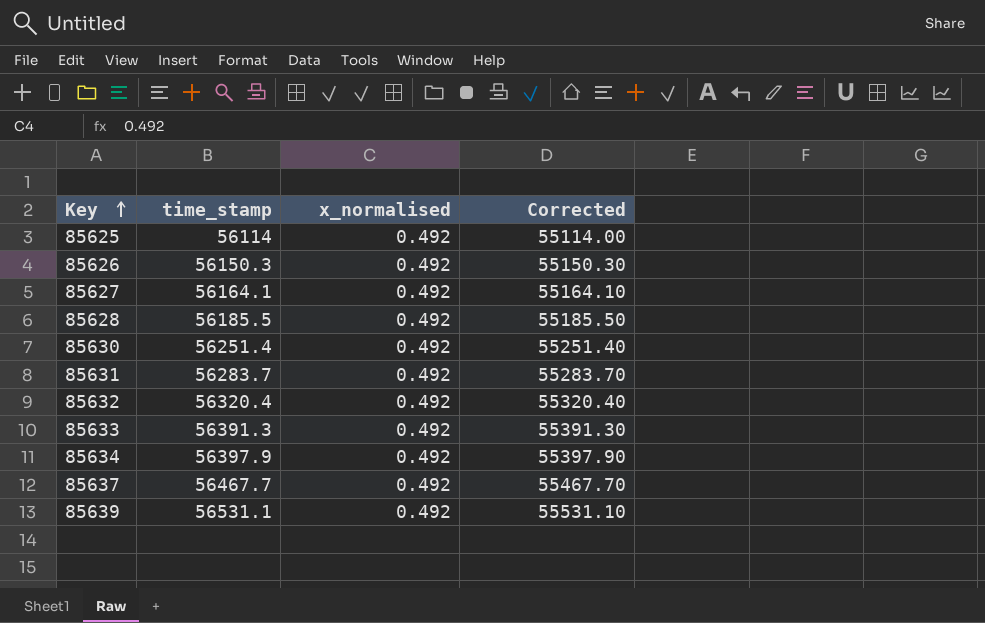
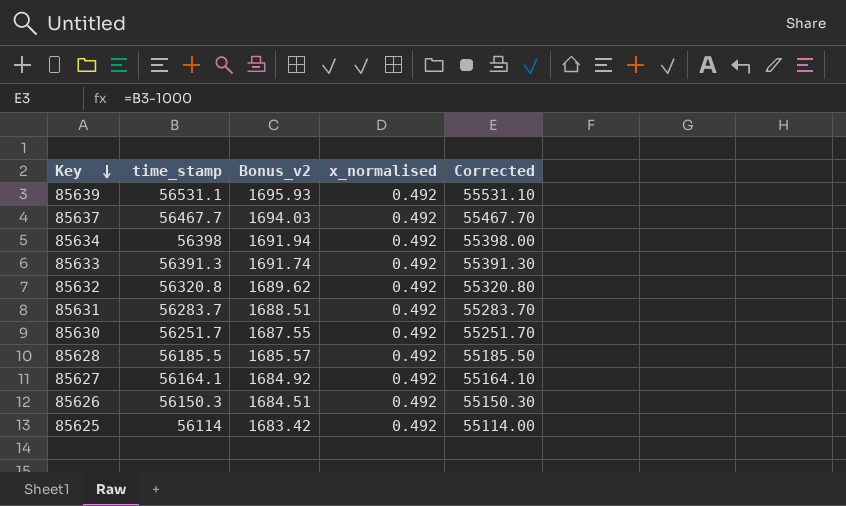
row order: Key ascending -> Key descending
column Bonus_v2 | formula: none -> [time_stamp] * 0.03
85634 | time_stamp: 56397.9 -> 56398
85634 | Corrected: 55397.90 -> 55398.00
85632 | time_stamp: 56320.4 -> 56320.8
85632 | Corrected: 55320.40 -> 55320.80
85630 | time_stamp: 56251.4 -> 56251.7
85630 | Corrected: 55251.40 -> 55251.70

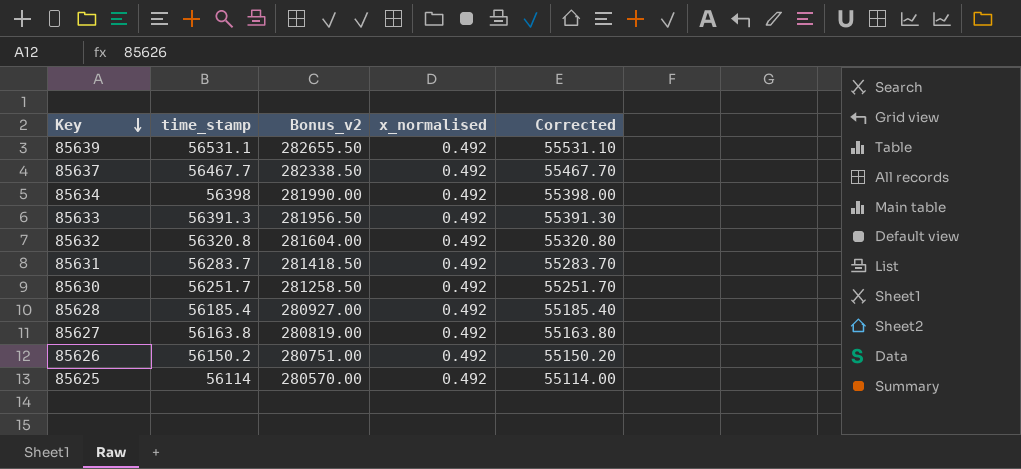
column Bonus_v2 | formula: [time_stamp] * 0.03 -> [time_stamp] * 5
85628 | time_stamp: 56185.5 -> 56185.4
85628 | Corrected: 55185.50 -> 55185.40
85627 | time_stamp: 56164.1 -> 56163.8
85627 | Corrected: 55164.10 -> 55163.80
85626 | time_stamp: 56150.3 -> 56150.2
85626 | Corrected: 55150.30 -> 55150.20

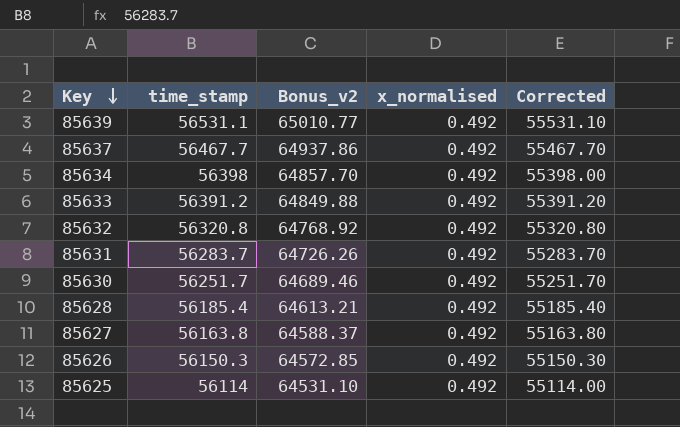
column Bonus_v2 | formula: [time_stamp] * 5 -> [time_stamp] * 1.15
85633 | time_stamp: 56391.3 -> 56391.2
85633 | Corrected: 55391.30 -> 55391.20
85626 | time_stamp: 56150.2 -> 56150.3
85626 | Corrected: 55150.20 -> 55150.30

